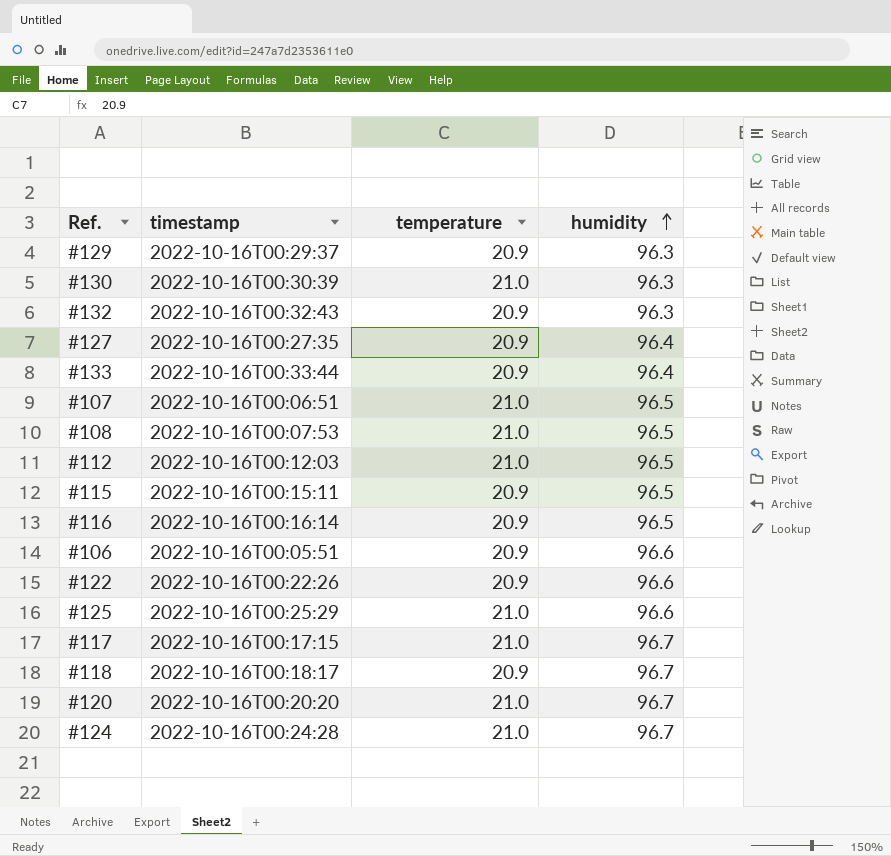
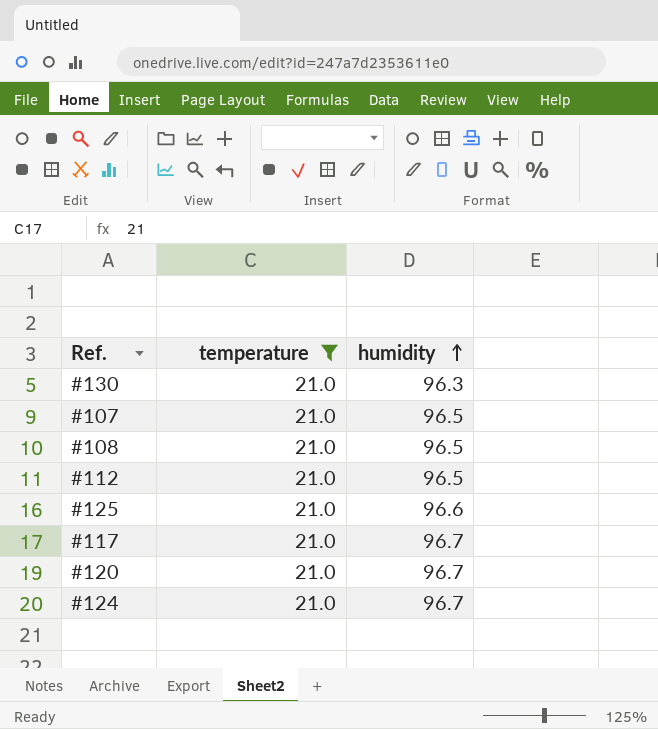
filter: none -> temperature = 21.0
column timestamp | position: 2 -> none

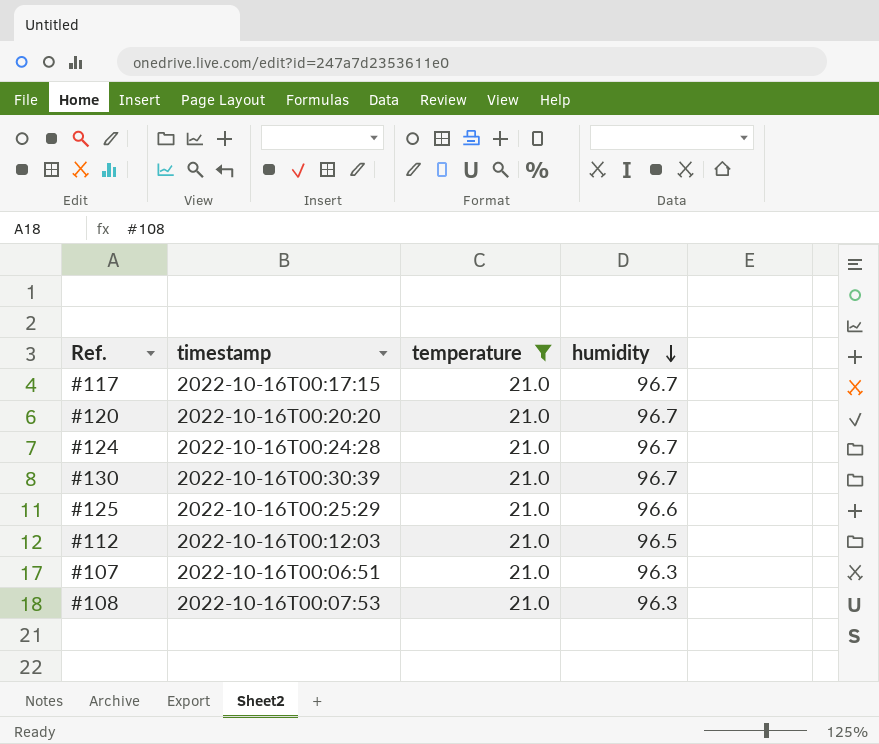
row order: humidity ascending -> humidity descending
column timestamp | position: none -> 2
#130 | humidity: 96.3 -> 96.7
#107 | humidity: 96.5 -> 96.3
#108 | humidity: 96.5 -> 96.3

